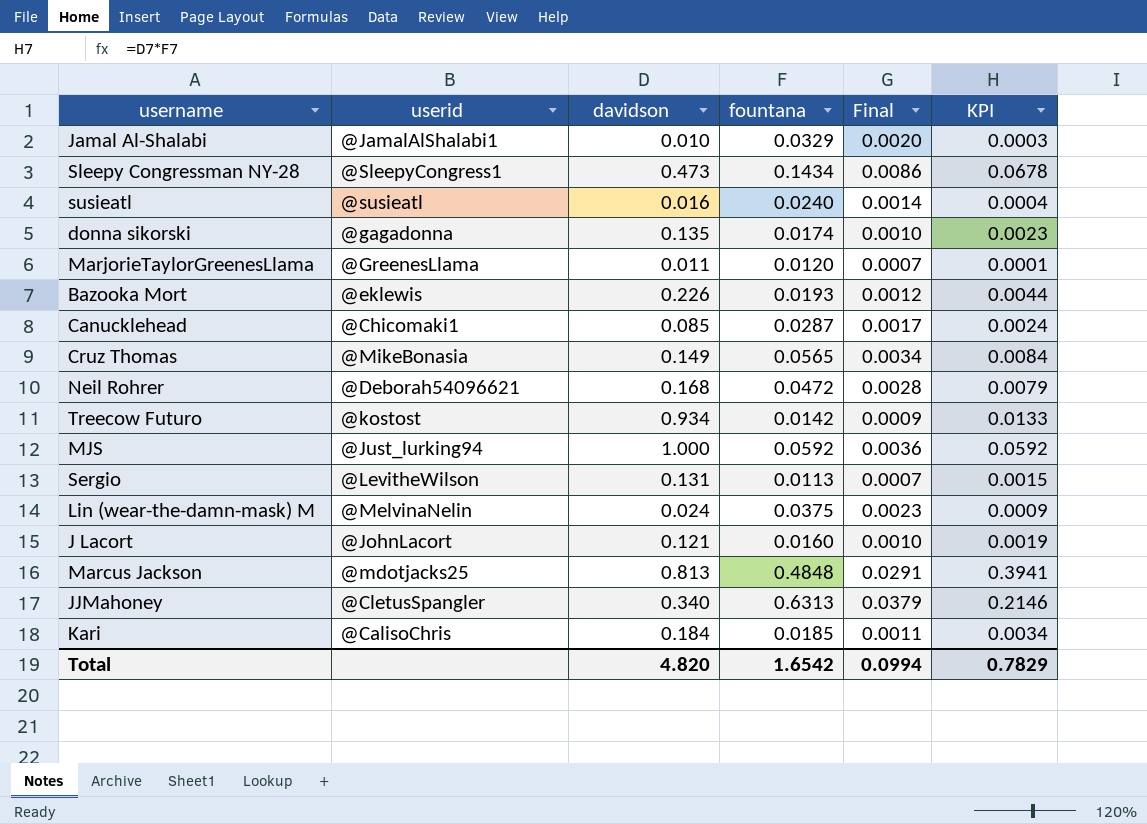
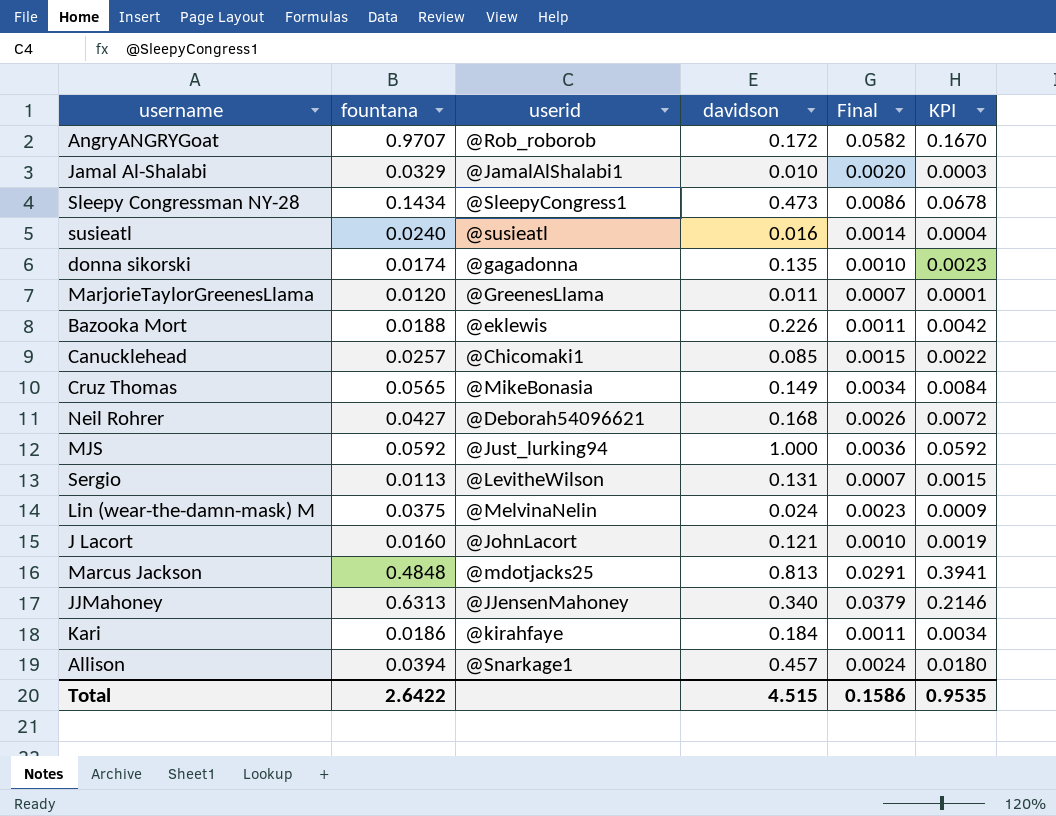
column fountana | position: 4 -> 2
row Treecow Futuro: @kostost | 0.934 | 0.0142 | 0.0009 | 0.0133 -> none
row AngryANGRYGoat: none -> 0.9707 | @Rob_roborob | 0.172 | 0.0582 | 0.1670
Bazooka Mort | fountana: 0.0193 -> 0.0188
Bazooka Mort | Final: 0.0012 -> 0.0011
Bazooka Mort | KPI: 0.0044 -> 0.0042
Canucklehead | fountana: 0.0287 -> 0.0257
Canucklehead | Final: 0.0017 -> 0.0015
Canucklehead | KPI: 0.0024 -> 0.0022
Neil Rohrer | fountana: 0.0472 -> 0.0427
Neil Rohrer | Final: 0.0028 -> 0.0026
Neil Rohrer | KPI: 0.0079 -> 0.0072
JJMahoney | userid: @CletusSpangler -> @JJensenMahoney
Kari | fountana: 0.0185 -> 0.0186
Kari | userid: @CalisoChris -> @kirahfaye
row Allison: none -> 0.0394 | @Snarkage1 | 0.457 | 0.0024 | 0.0180
Total | fountana: 1.6542 -> 2.6422
Total | davidson: 4.820 -> 4.515
Total | Final: 0.0994 -> 0.1586
Total | KPI: 0.7829 -> 0.9535

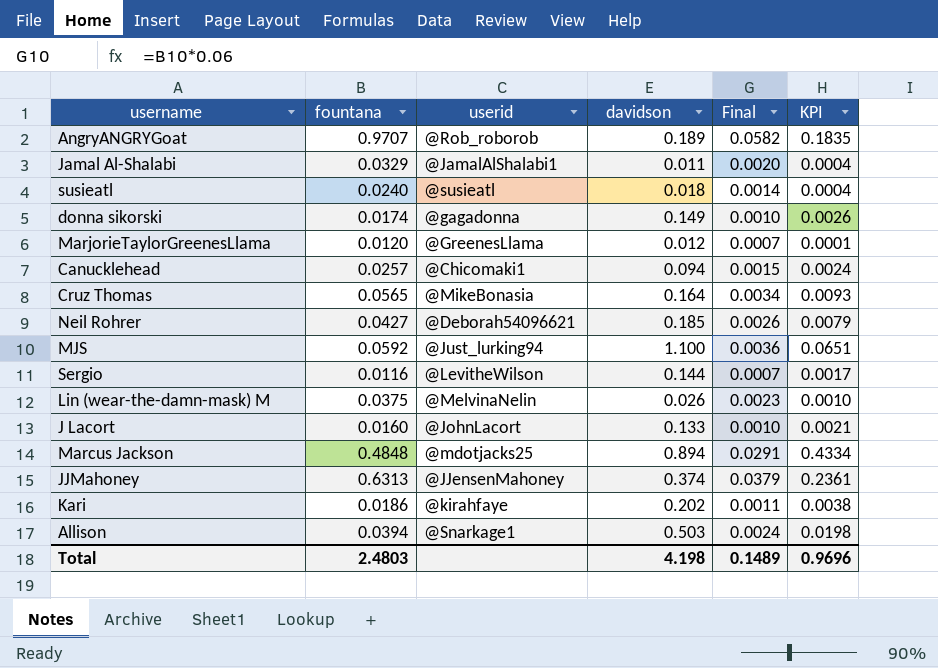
row Sleepy Congressman NY-28: 0.1434 | @SleepyCongress1 | 0.473 | 0.0086 | 0.0678 -> none
row Bazooka Mort: 0.0188 | @eklewis | 0.226 | 0.0011 | 0.0042 -> none
AngryANGRYGoat | davidson: 0.172 -> 0.189
AngryANGRYGoat | KPI: 0.1670 -> 0.1835
Jamal Al-Shalabi | davidson: 0.010 -> 0.011
Jamal Al-Shalabi | KPI: 0.0003 -> 0.0004
susieatl | davidson: 0.016 -> 0.018
donna sikorski | davidson: 0.135 -> 0.149
donna sikorski | KPI: 0.0023 -> 0.0026
MarjorieTaylorGreenesLlama | davidson: 0.011 -> 0.012
Canucklehead | davidson: 0.085 -> 0.094
Canucklehead | KPI: 0.0022 -> 0.0024
Cruz Thomas | davidson: 0.149 -> 0.164
Cruz Thomas | KPI: 0.0084 -> 0.0093
Neil Rohrer | davidson: 0.168 -> 0.185
Neil Rohrer | KPI: 0.0072 -> 0.0079
MJS | davidson: 1.000 -> 1.100
MJS | KPI: 0.0592 -> 0.0651
Sergio | fountana: 0.0113 -> 0.0116
Sergio | davidson: 0.131 -> 0.144
Sergio | KPI: 0.0015 -> 0.0017
Lin (wear-the-damn-mask) M | davidson: 0.024 -> 0.026
Lin (wear-the-damn-mask) M | KPI: 0.0009 -> 0.0010
J Lacort | davidson: 0.121 -> 0.133
J Lacort | KPI: 0.0019 -> 0.0021
Marcus Jackson | davidson: 0.813 -> 0.894
Marcus Jackson | KPI: 0.3941 -> 0.4334
JJMahoney | davidson: 0.340 -> 0.374
JJMahoney | KPI: 0.2146 -> 0.2361
Kari | davidson: 0.184 -> 0.202
Kari | KPI: 0.0034 -> 0.0038
Allison | davidson: 0.457 -> 0.503
Allison | KPI: 0.0180 -> 0.0198
Total | fountana: 2.6422 -> 2.4803
Total | davidson: 4.515 -> 4.198
Total | Final: 0.1586 -> 0.1489
Total | KPI: 0.9535 -> 0.9696

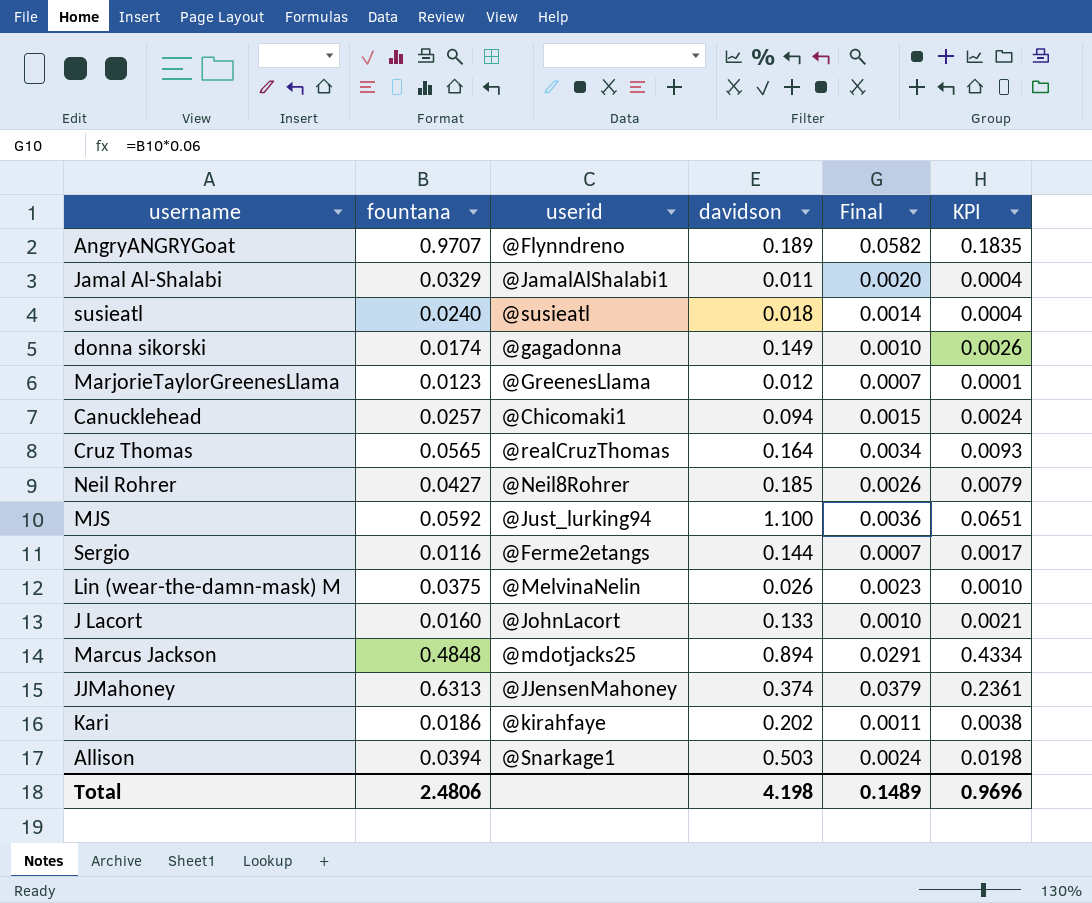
AngryANGRYGoat | userid: @Rob_roborob -> @Flynndreno
MarjorieTaylorGreenesLlama | fountana: 0.0120 -> 0.0123
Cruz Thomas | userid: @MikeBonasia -> @realCruzThomas
Neil Rohrer | userid: @Deborah54096621 -> @Neil8Rohrer
Sergio | userid: @LevitheWilson -> @Ferme2etangs
Total | fountana: 2.4803 -> 2.4806

